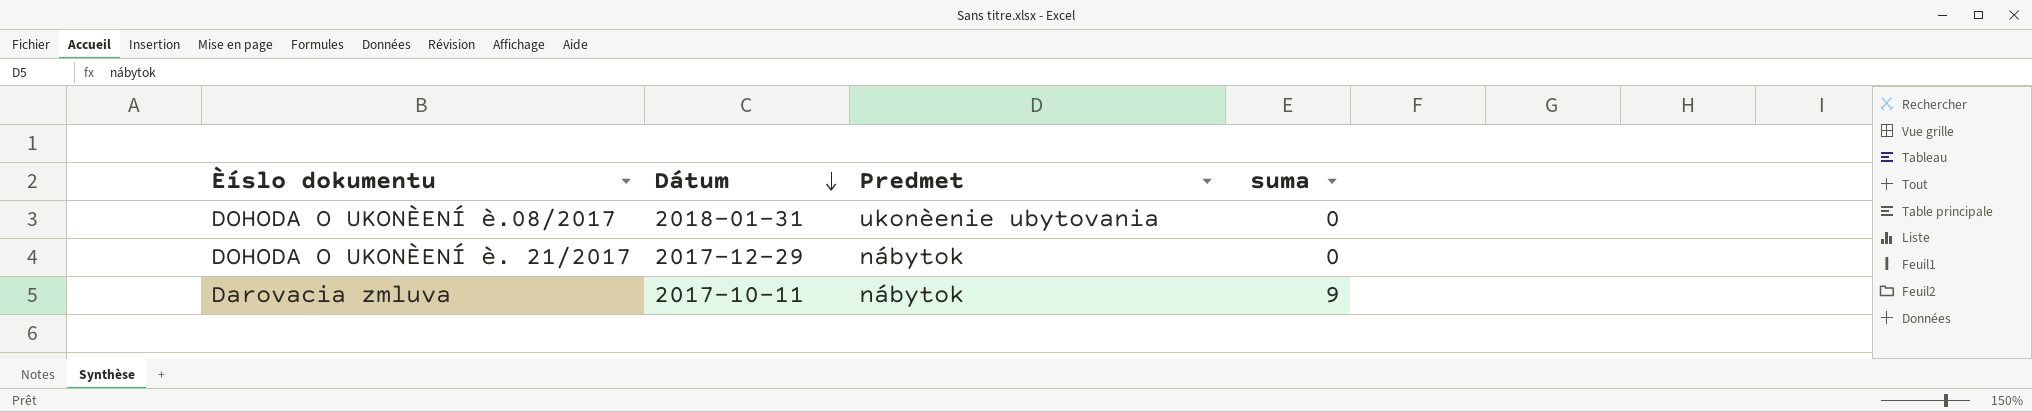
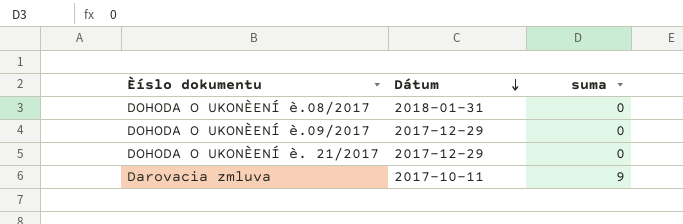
column Predmet | position: 3 -> none
row DOHODA O UKONÈENÍ è.09/2017: none -> 2017-12-29 | 0

